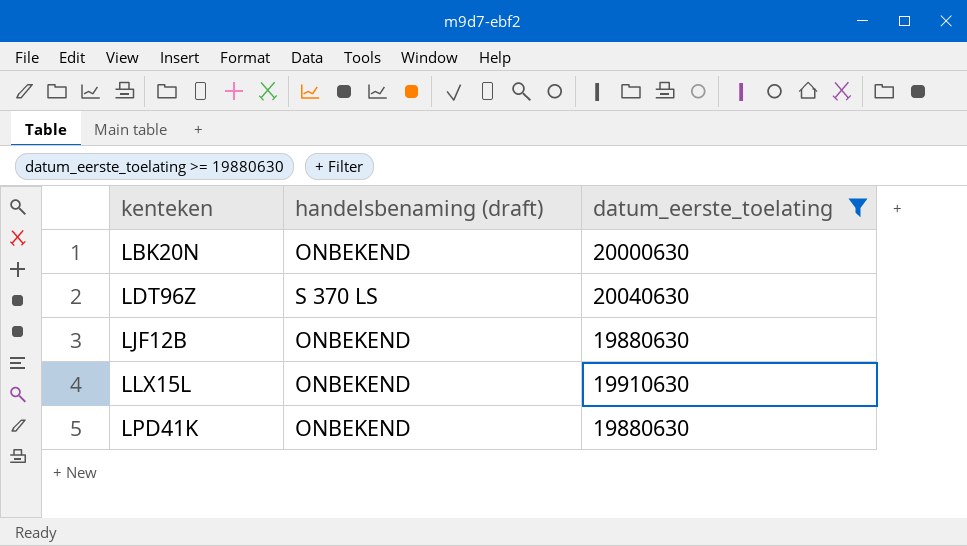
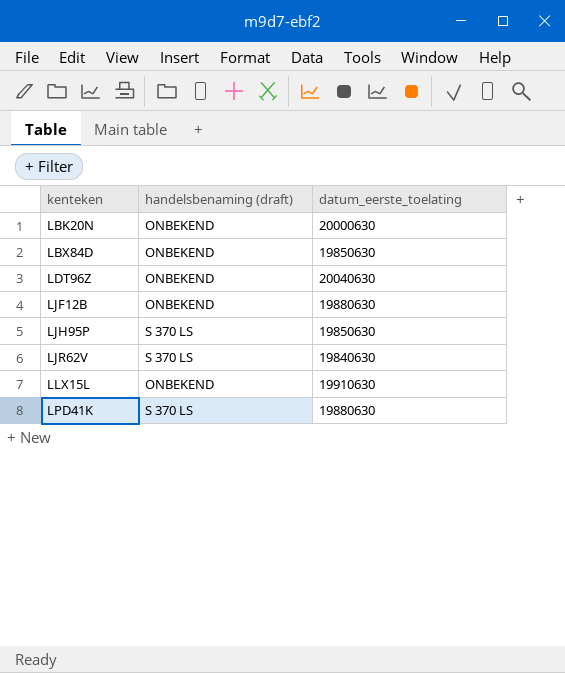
filter: datum_eerste_toelating >= 19880630 -> none
LDT96Z | handelsbenaming (draft): S 370 LS -> ONBEKEND
LPD41K | handelsbenaming (draft): ONBEKEND -> S 370 LS

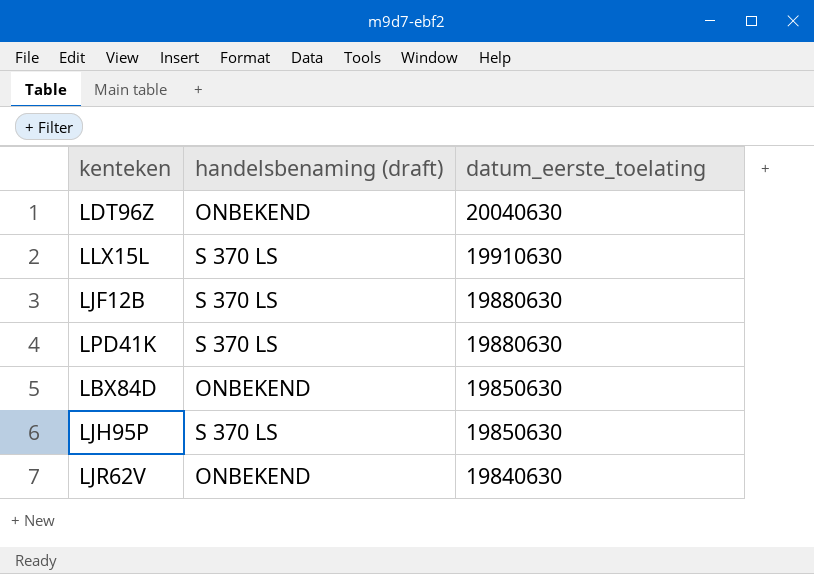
row order: kenteken ascending -> datum_eerste_toelating descending
row LBK20N: ONBEKEND | 20000630 -> none
LLX15L | handelsbenaming (draft): ONBEKEND -> S 370 LS
LJF12B | handelsbenaming (draft): ONBEKEND -> S 370 LS
LJR62V | handelsbenaming (draft): S 370 LS -> ONBEKEND

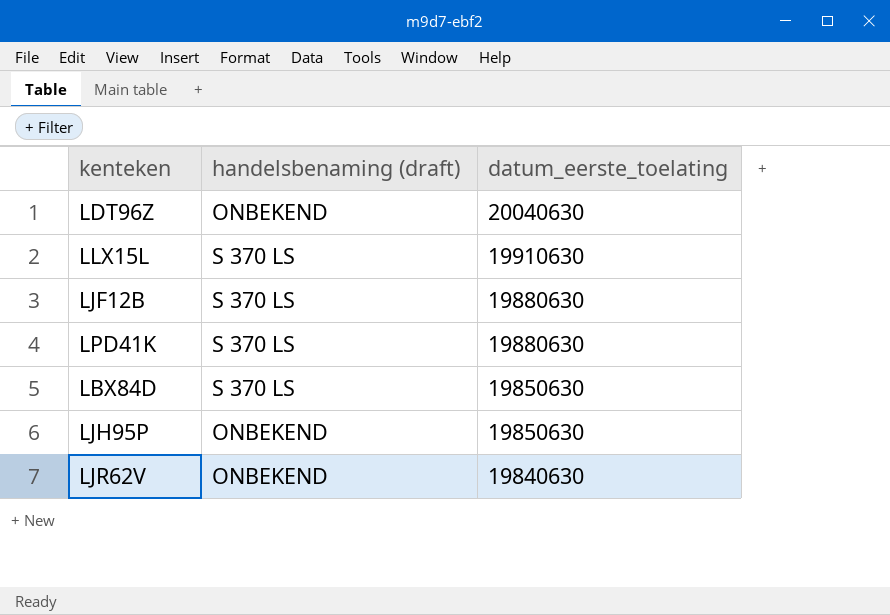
LBX84D | handelsbenaming (draft): ONBEKEND -> S 370 LS
LJH95P | handelsbenaming (draft): S 370 LS -> ONBEKEND

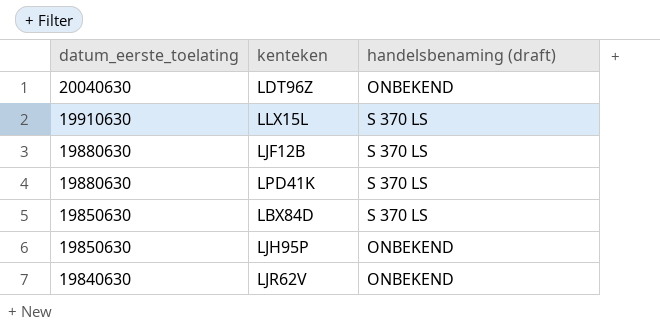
column datum_eerste_toelating | position: 3 -> 1

